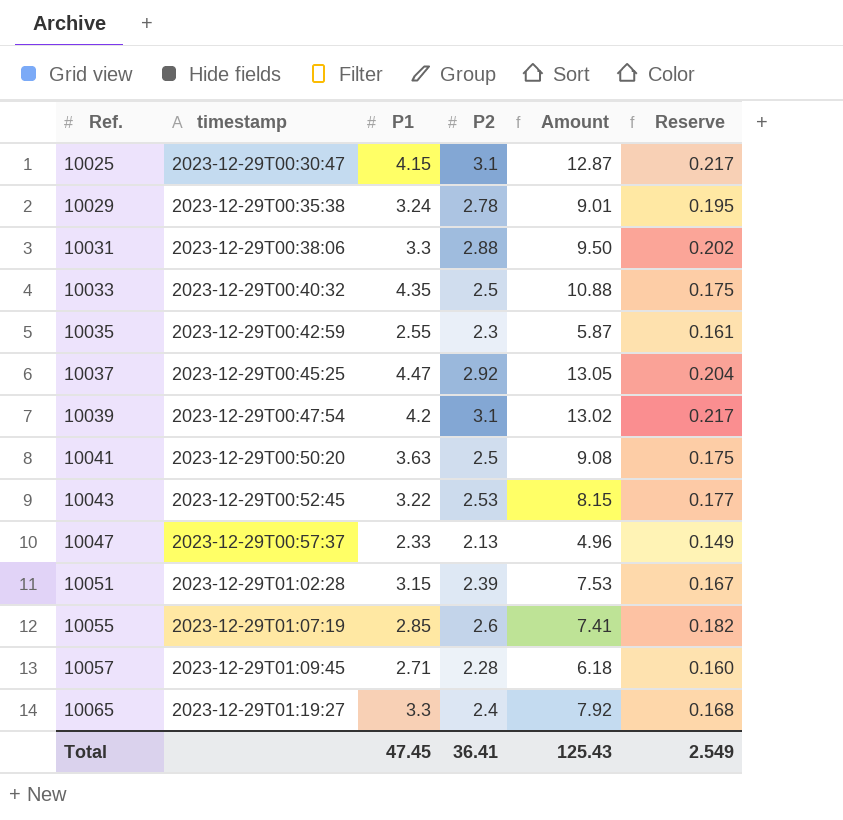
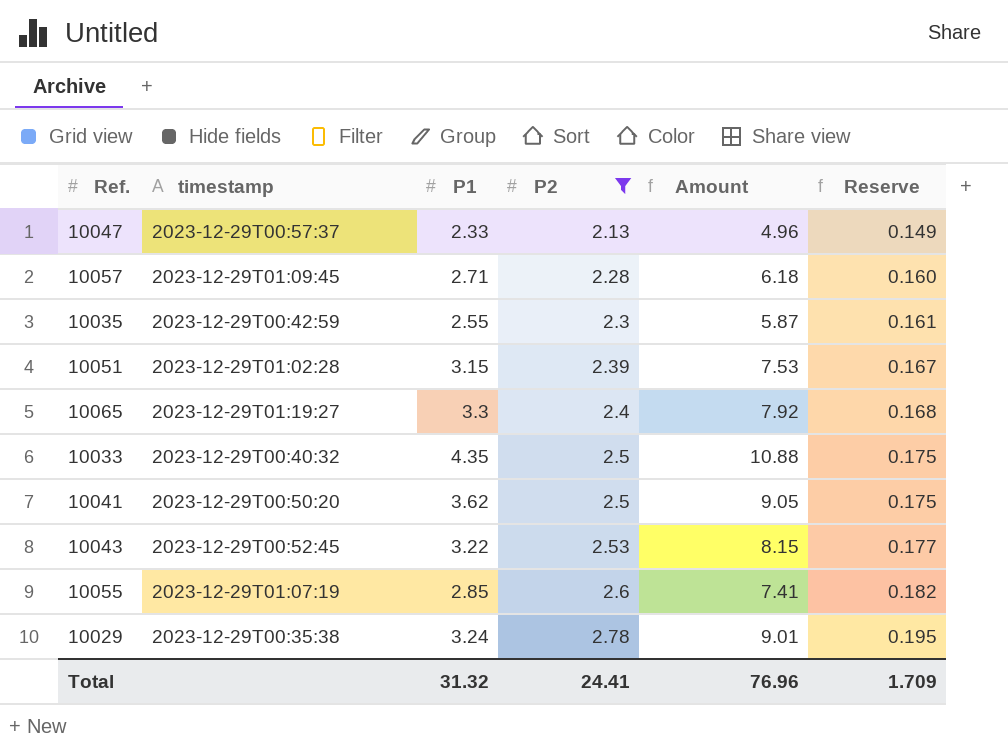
filter: none -> P2 <= 2.78
row order: Ref. ascending -> P2 ascending
10041 | P1: 3.63 -> 3.62
10041 | Amount: 9.08 -> 9.05
Total | P1: 47.45 -> 31.32
Total | P2: 36.41 -> 24.41
Total | Amount: 125.43 -> 76.96
Total | Reserve: 2.549 -> 1.709

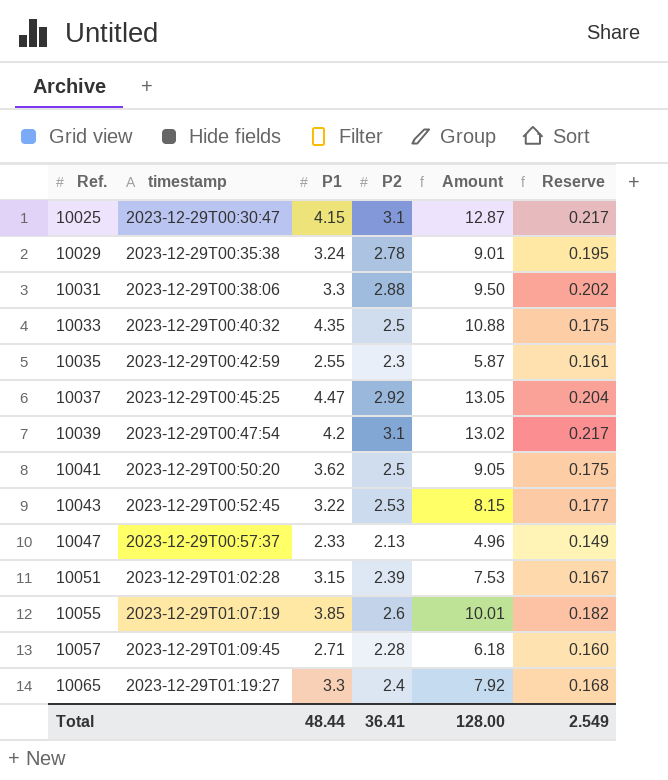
filter: P2 <= 2.78 -> none
row order: P2 ascending -> Ref. ascending
10055 | P1: 2.85 -> 3.85
10055 | Amount: 7.41 -> 10.01
Total | P1: 31.32 -> 48.44
Total | P2: 24.41 -> 36.41
Total | Amount: 76.96 -> 128.00
Total | Reserve: 1.709 -> 2.549

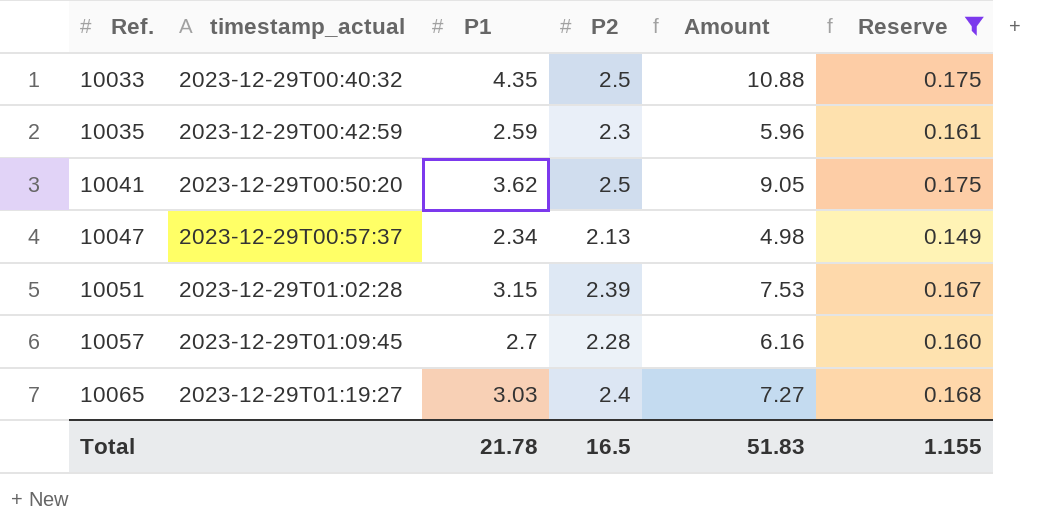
filter: none -> Reserve <= 0.175
column name: timestamp -> timestamp_actual
10035 | P1: 2.55 -> 2.59
10035 | Amount: 5.87 -> 5.96
10047 | P1: 2.33 -> 2.34
10047 | Amount: 4.96 -> 4.98
10057 | P1: 2.71 -> 2.7
10057 | Amount: 6.18 -> 6.16
10065 | P1: 3.3 -> 3.03
10065 | Amount: 7.92 -> 7.27
Total | P1: 48.44 -> 21.78
Total | P2: 36.41 -> 16.5
Total | Amount: 128.00 -> 51.83
Total | Reserve: 2.549 -> 1.155

